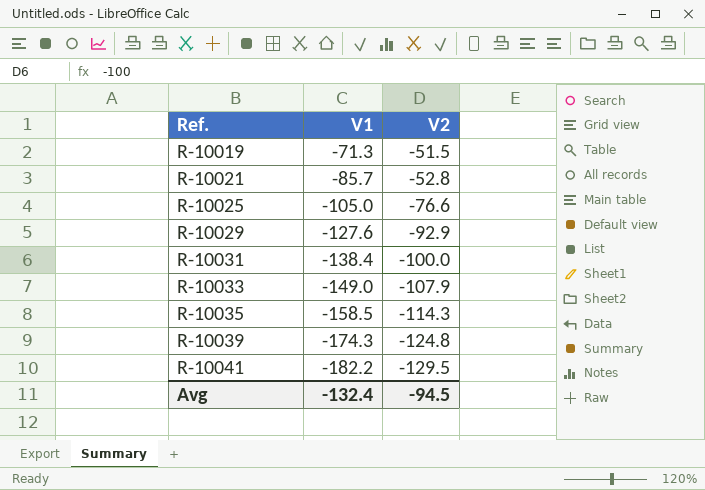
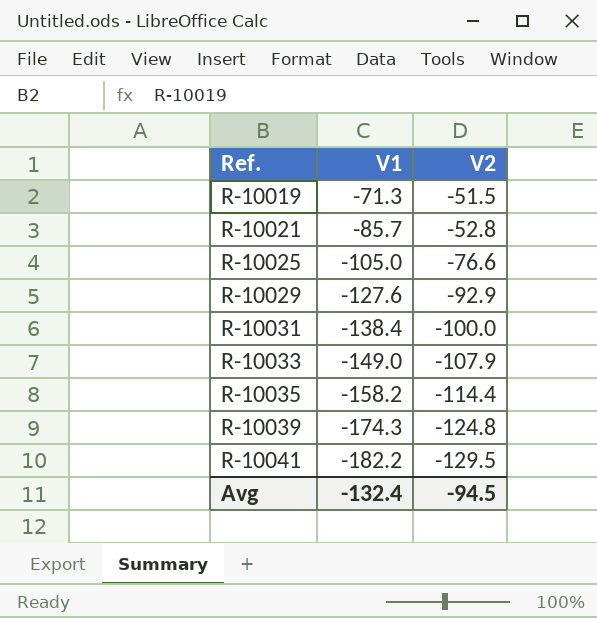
R-10035 | V1: -158.5 -> -158.2
R-10035 | V2: -114.3 -> -114.4

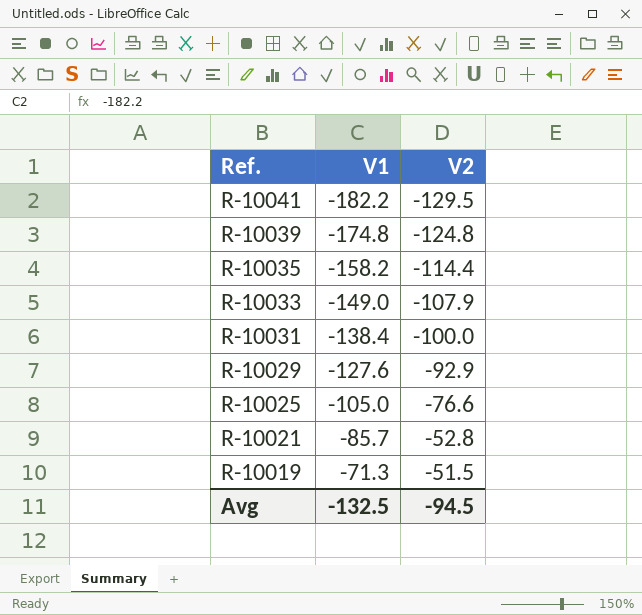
row order: Ref. ascending -> Ref. descending
R-10039 | V1: -174.3 -> -174.8
Avg | V1: -132.4 -> -132.5

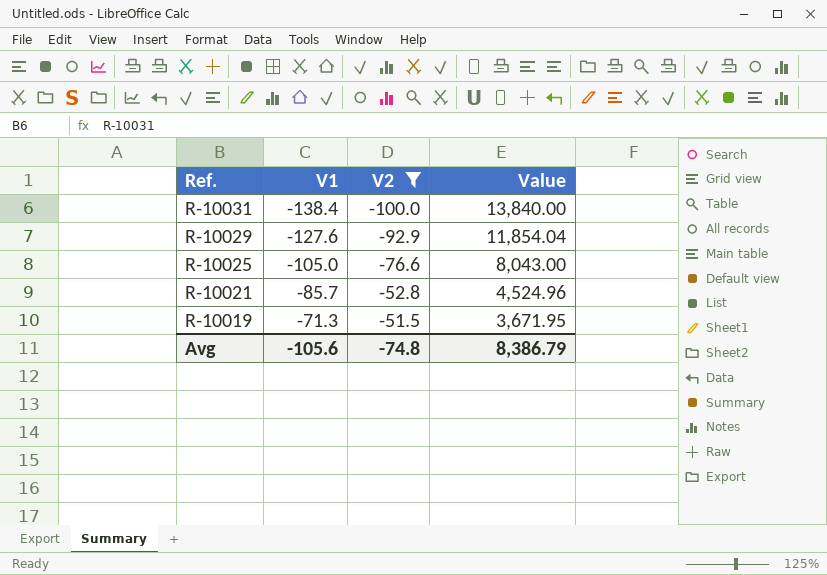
filter: none -> V2 >= -100.0
column Value | formula: none -> [V1] * [V2]
Avg | V1: -132.5 -> -105.6
Avg | V2: -94.5 -> -74.8

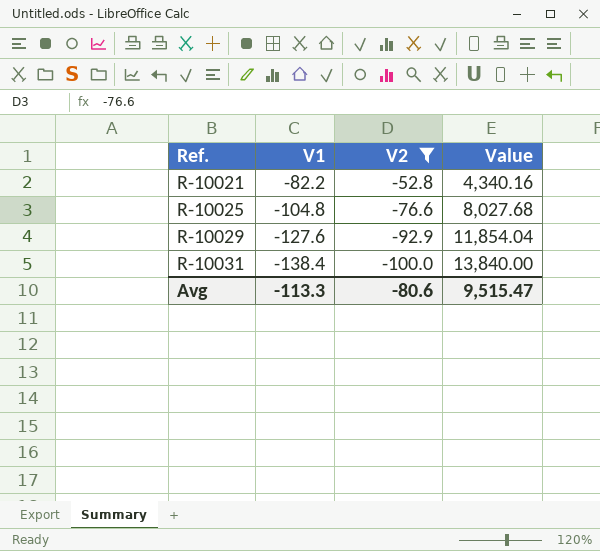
row order: Ref. descending -> Ref. ascending
row R-10019: -71.3 | -51.5 | 3,671.95 -> none
R-10021 | V1: -85.7 -> -82.2
R-10021 | Value: 4,524.96 -> 4,340.16
R-10025 | V1: -105.0 -> -104.8
R-10025 | Value: 8,043.00 -> 8,027.68
Avg | V1: -105.6 -> -113.3
Avg | V2: -74.8 -> -80.6
Avg | Value: 8,386.79 -> 9,515.47

